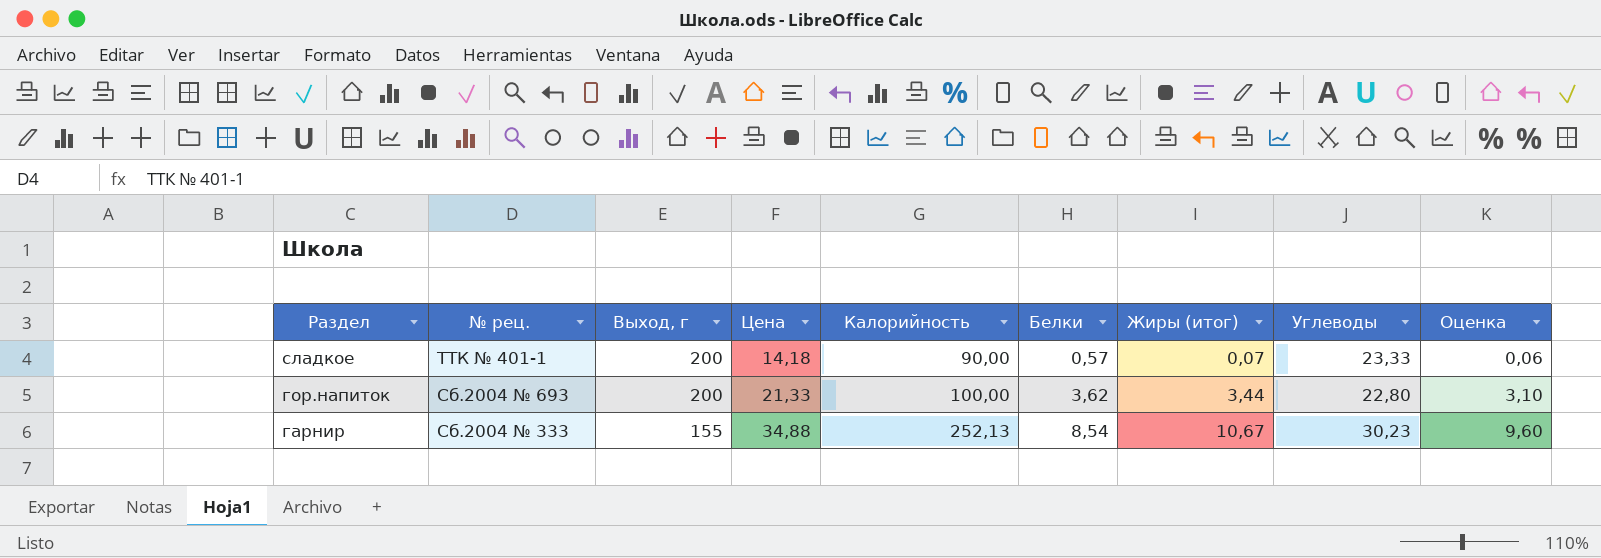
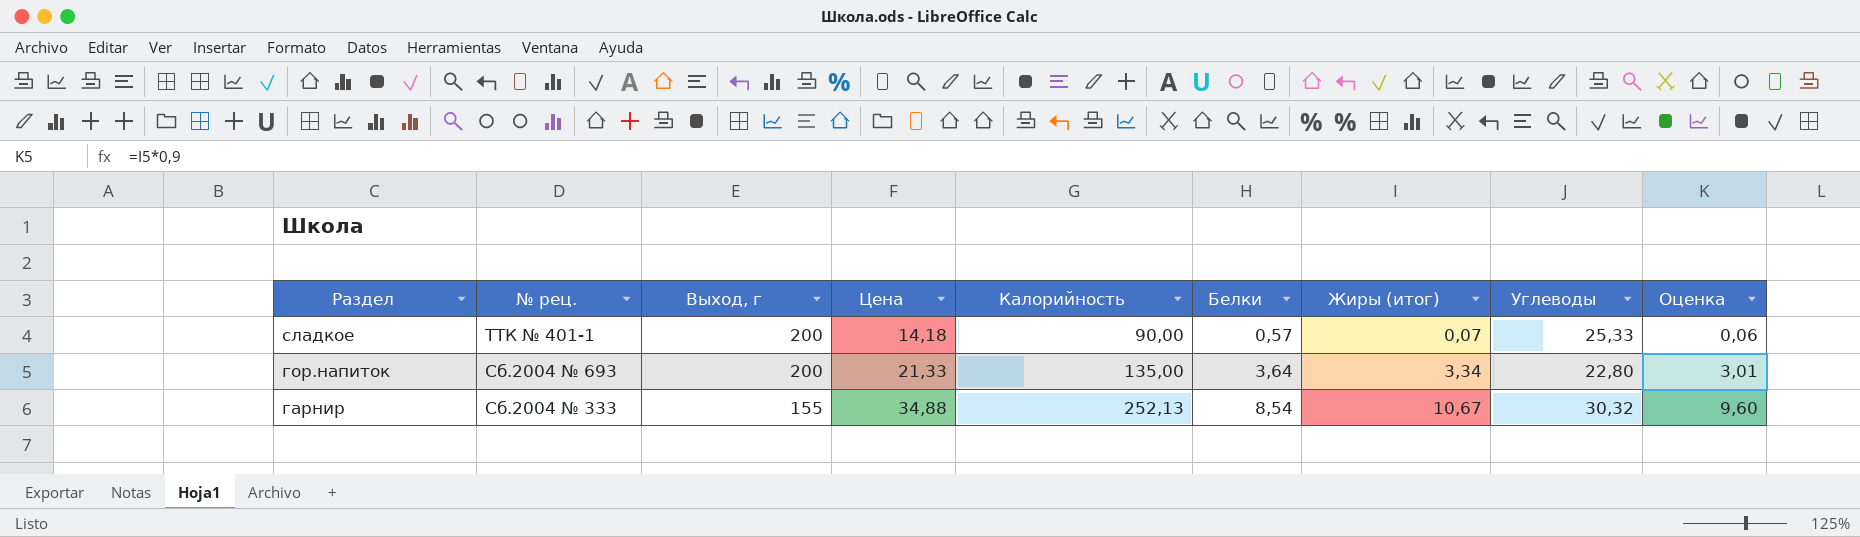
сладкое | Углеводы: 23,33 -> 25,33
гор.напиток | Калорийность: 100,00 -> 135,00
гор.напиток | Белки: 3,62 -> 3,64
гор.напиток | Жиры (итог): 3,44 -> 3,34
гор.напиток | Оценка: 3,10 -> 3,01
гарнир | Углеводы: 30,23 -> 30,32

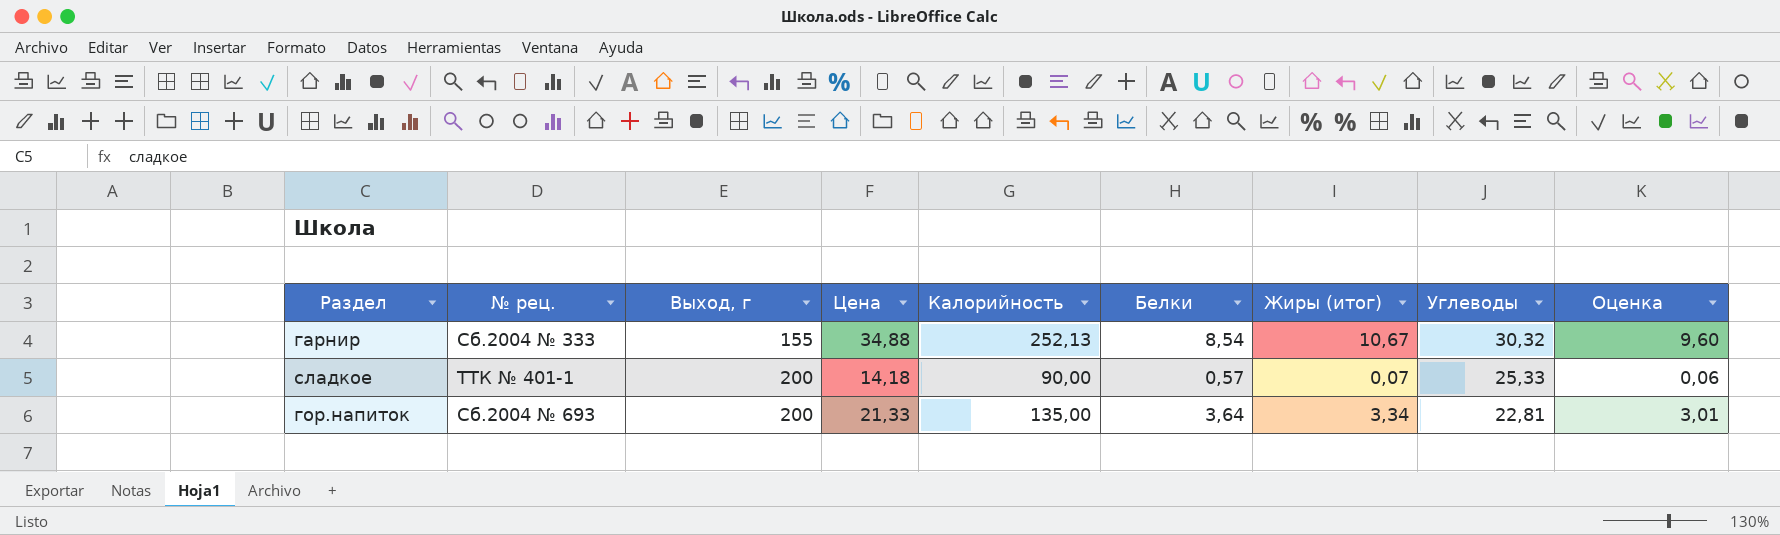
row order: Раздел descending -> Выход, г ascending
гор.напиток | Углеводы: 22,80 -> 22,81

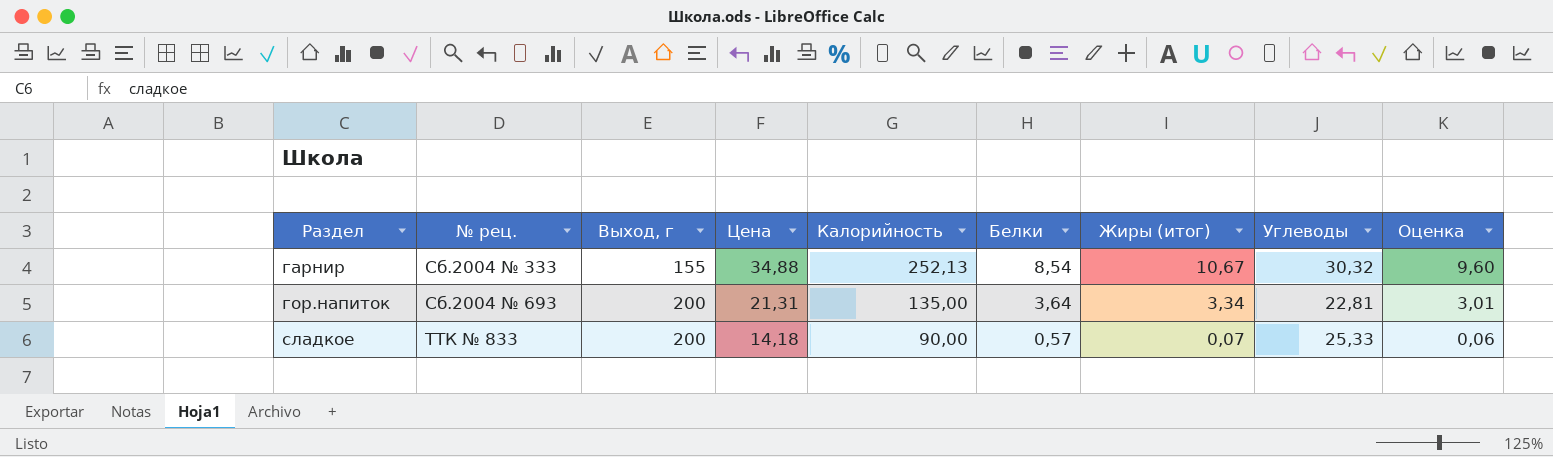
row order: Выход, г ascending -> Раздел ascending
гор.напиток | Цена: 21,33 -> 21,31
сладкое | № рец.: ТТК № 401-1 -> ТТК № 833

